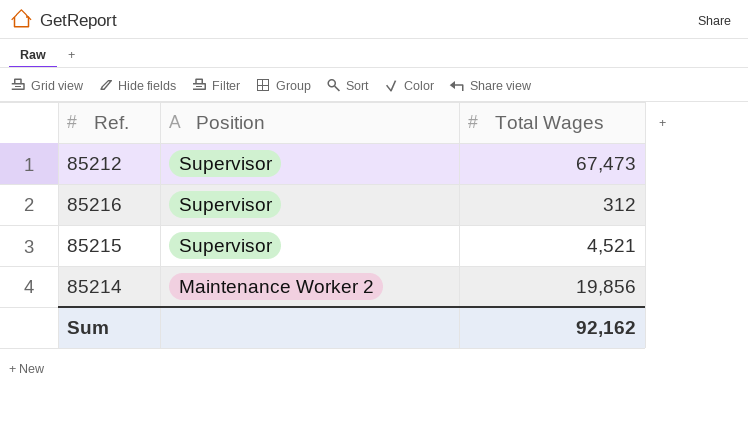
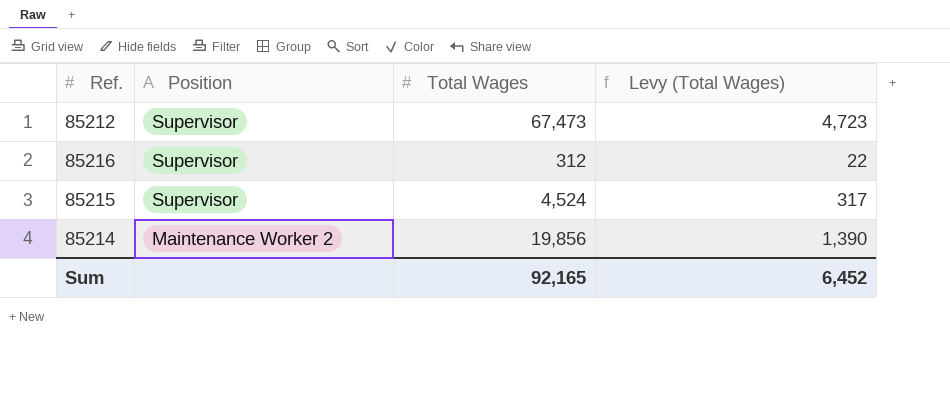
column Levy (Total Wages) | formula: none -> [Total Wages] * 0.07
85215 | Total Wages: 4,521 -> 4,524
Sum | Total Wages: 92,162 -> 92,165

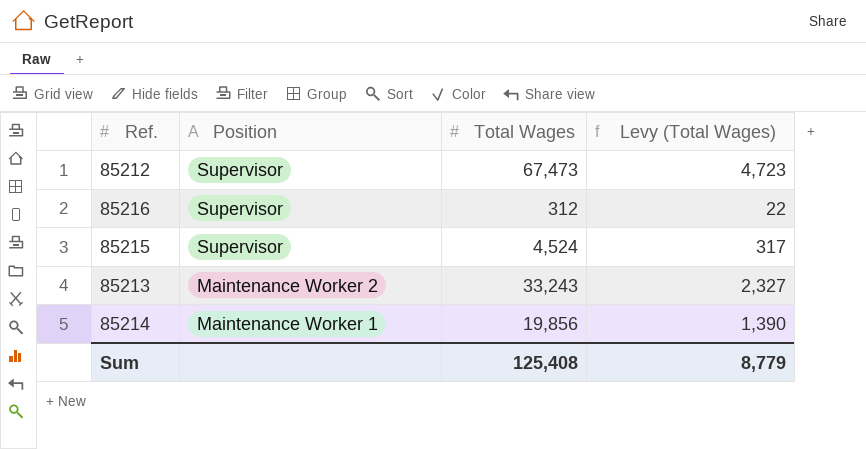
row 85213: none -> Maintenance Worker 2 | 33,243 | 2,327
85214 | Position: Maintenance Worker 2 -> Maintenance Worker 1
Sum | Total Wages: 92,165 -> 125,408
Sum | Levy (Total Wages): 6,452 -> 8,779

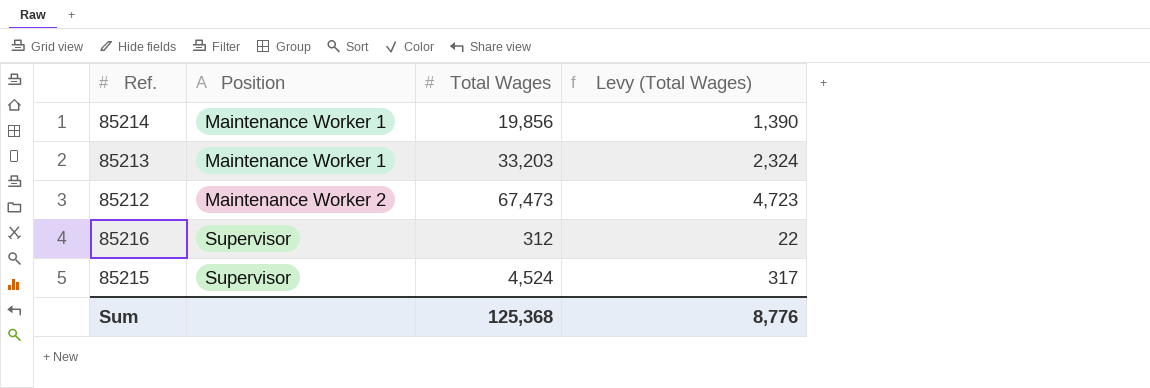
row order: Position descending -> Position ascending
85213 | Position: Maintenance Worker 2 -> Maintenance Worker 1
85213 | Total Wages: 33,243 -> 33,203
85213 | Levy (Total Wages): 2,327 -> 2,324
85212 | Position: Supervisor -> Maintenance Worker 2
Sum | Total Wages: 125,408 -> 125,368
Sum | Levy (Total Wages): 8,779 -> 8,776

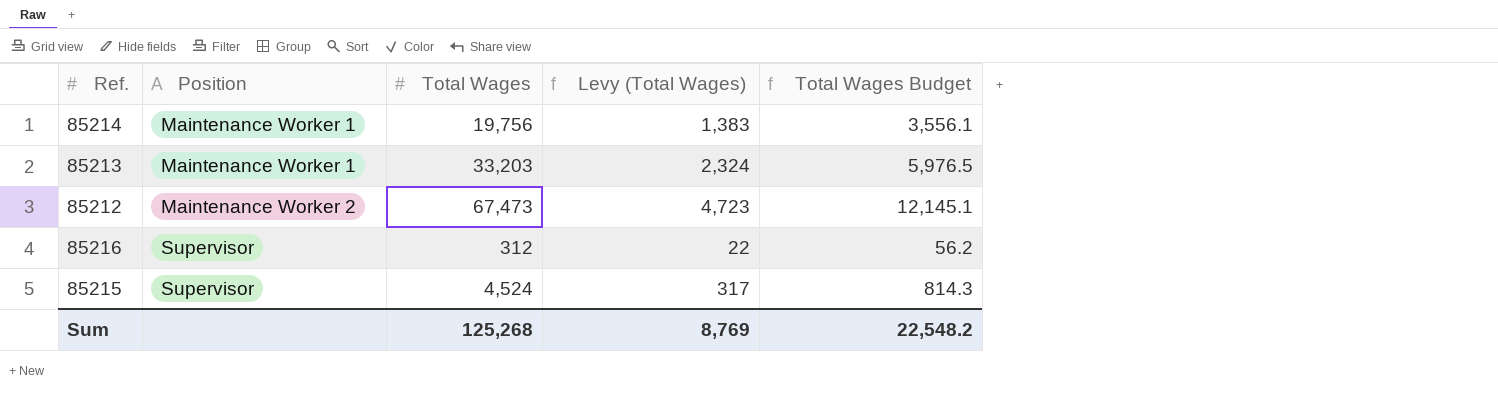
column Total Wages Budget | formula: none -> [Total Wages] * 0.18
85214 | Total Wages: 19,856 -> 19,756
85214 | Levy (Total Wages): 1,390 -> 1,383
Sum | Total Wages: 125,368 -> 125,268
Sum | Levy (Total Wages): 8,776 -> 8,769

